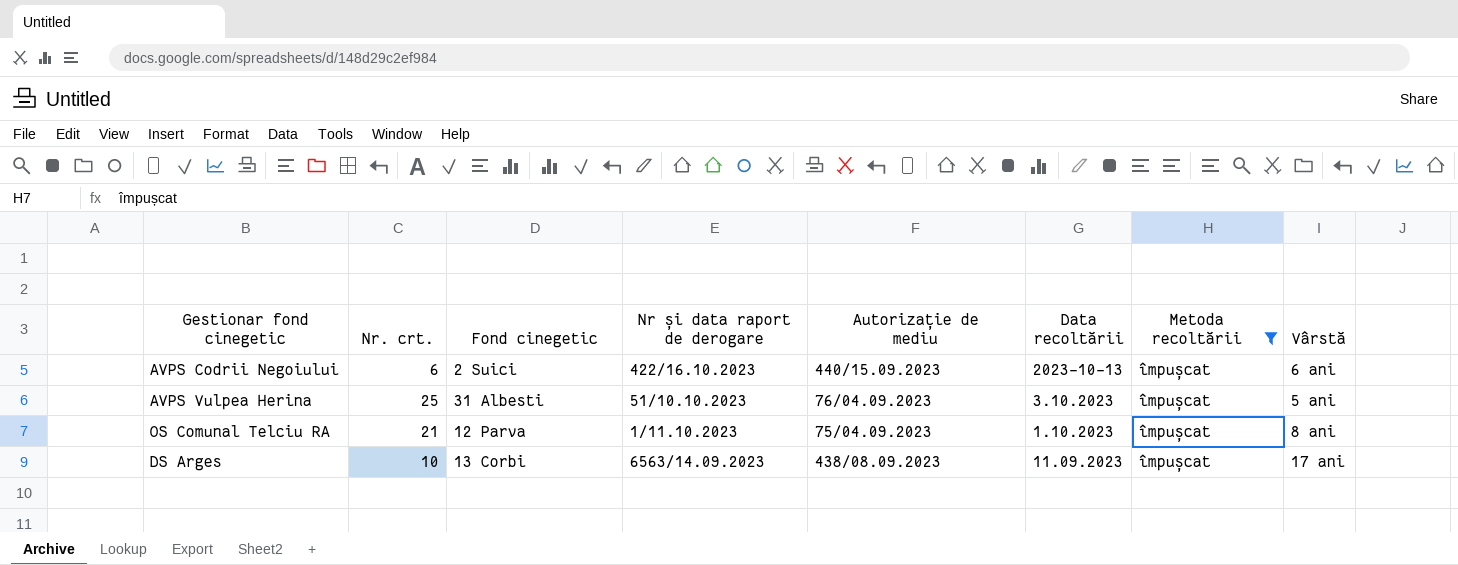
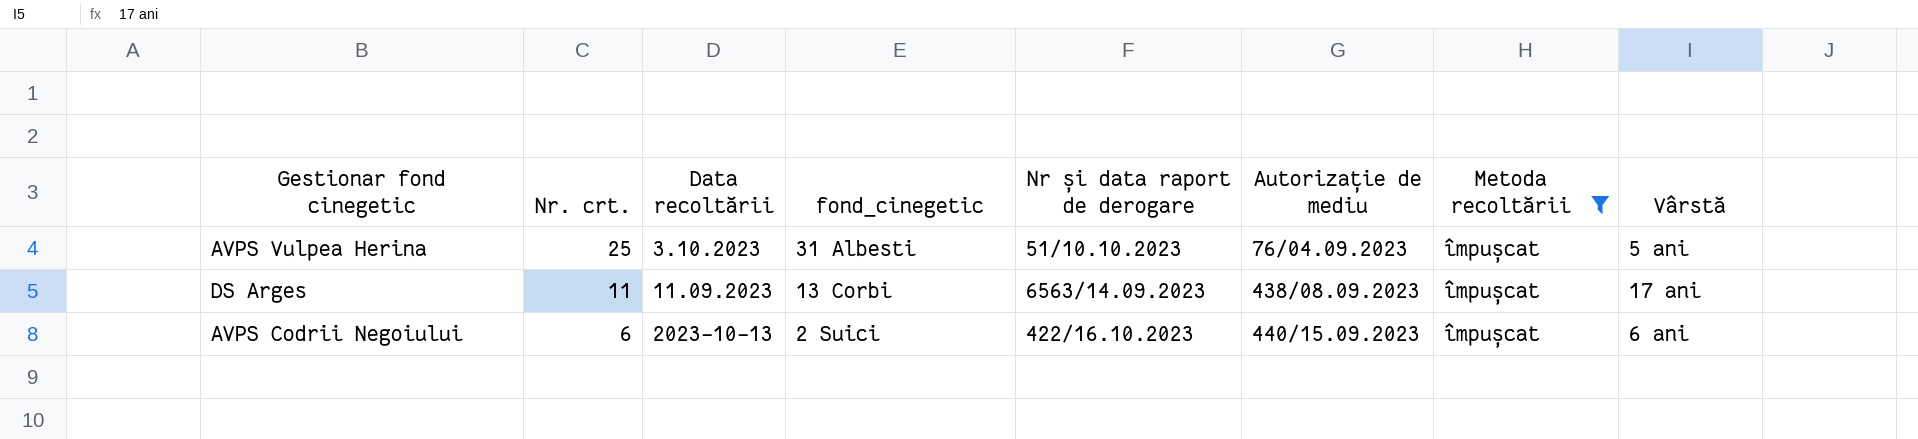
row order: none -> Nr. crt. descending
column Data recoltării | position: 6 -> 3
column name: Fond cinegetic -> fond_cinegetic
row OS Comunal Telciu RA: 21 | 12 Parva | 1/11.10.2023 | 75/04.09.2023 | 1.10.2023 | împușcat | 8 ani -> none
DS Arges | Nr. crt.: 10 -> 11

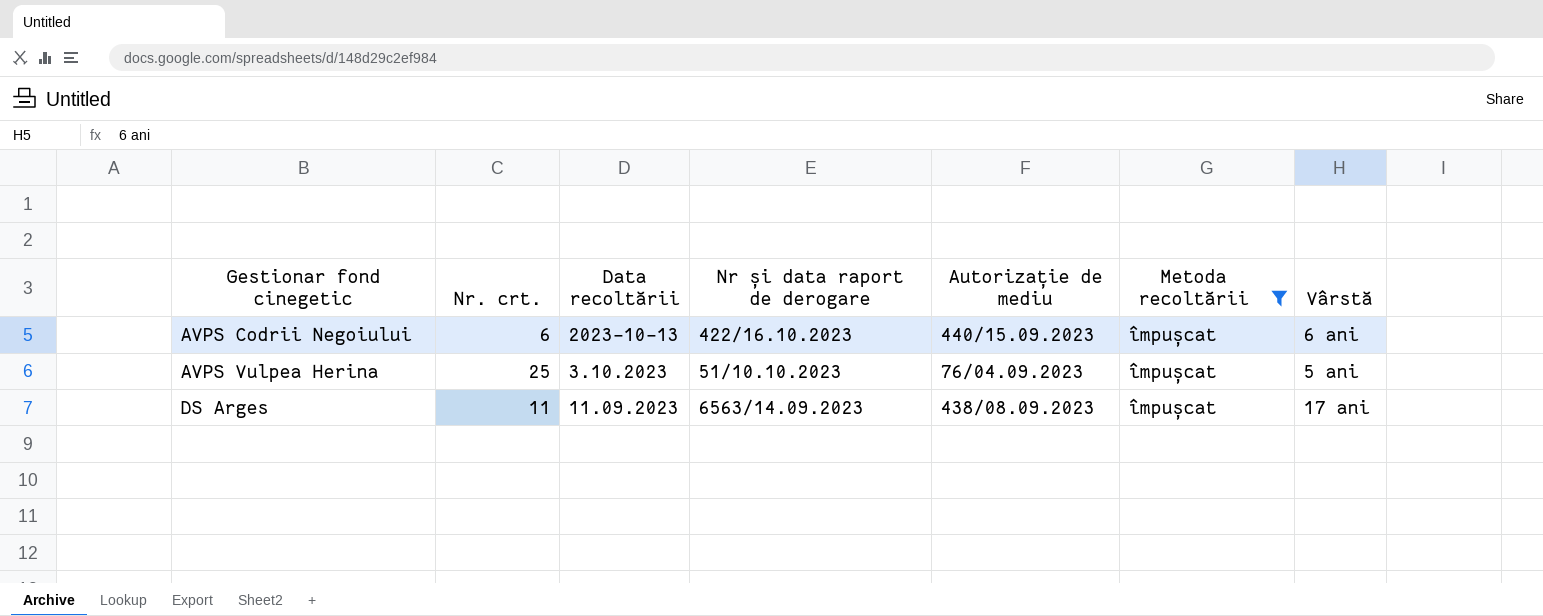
row order: Nr. crt. descending -> Gestionar fond cinegetic ascending
column fond_cinegetic | position: 4 -> none

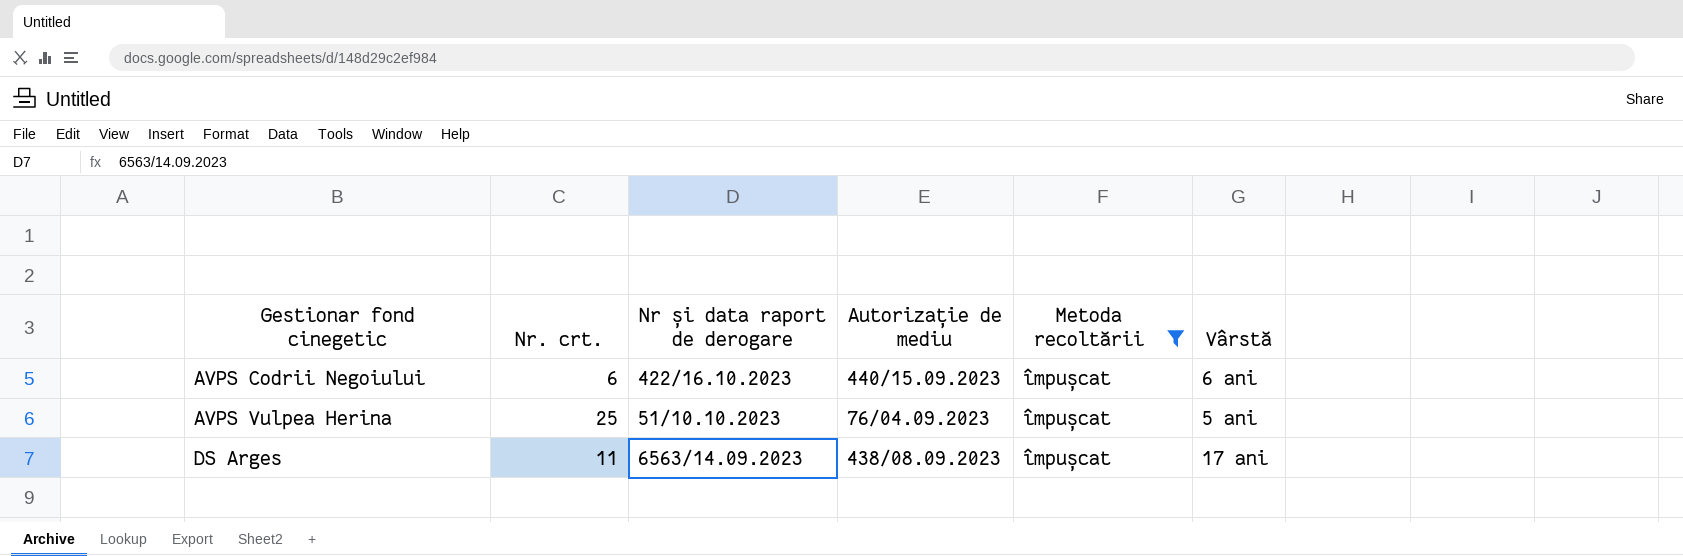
column Data recoltării | position: 3 -> none

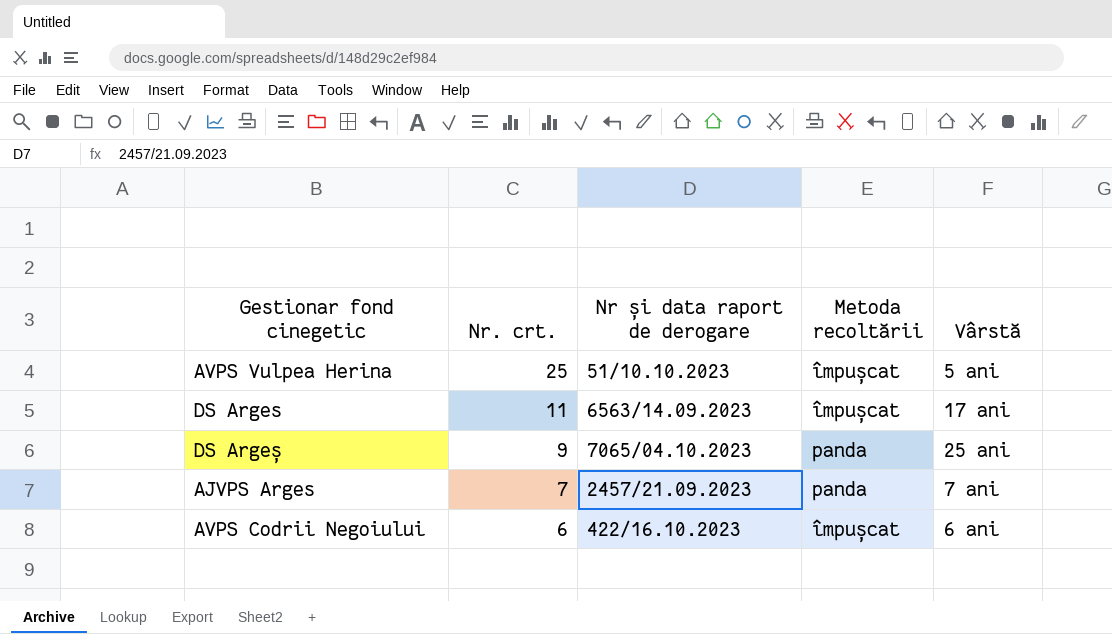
filter: Metoda recoltării = împușcat -> none
row order: Gestionar fond cinegetic ascending -> Nr. crt. descending
column Autorizație de mediu | position: 4 -> none

